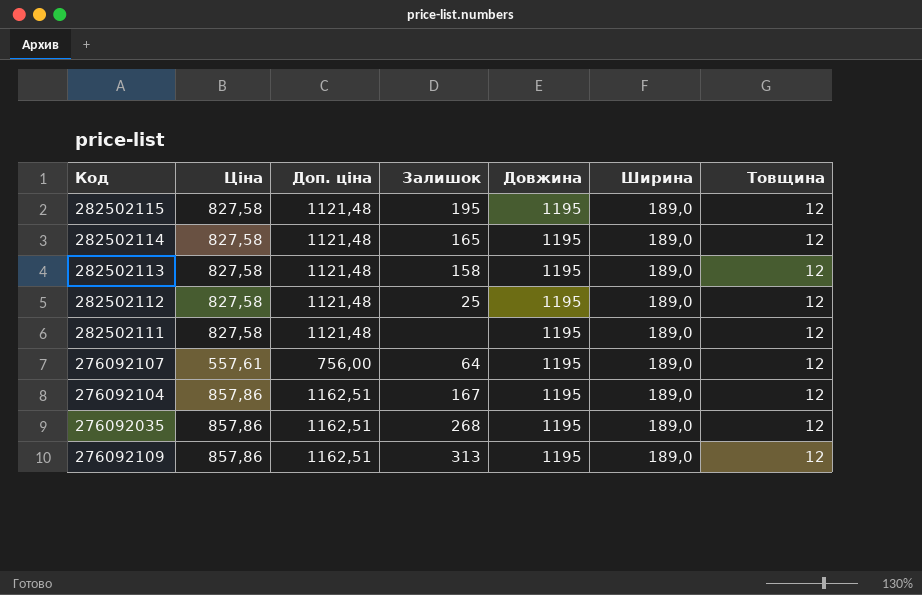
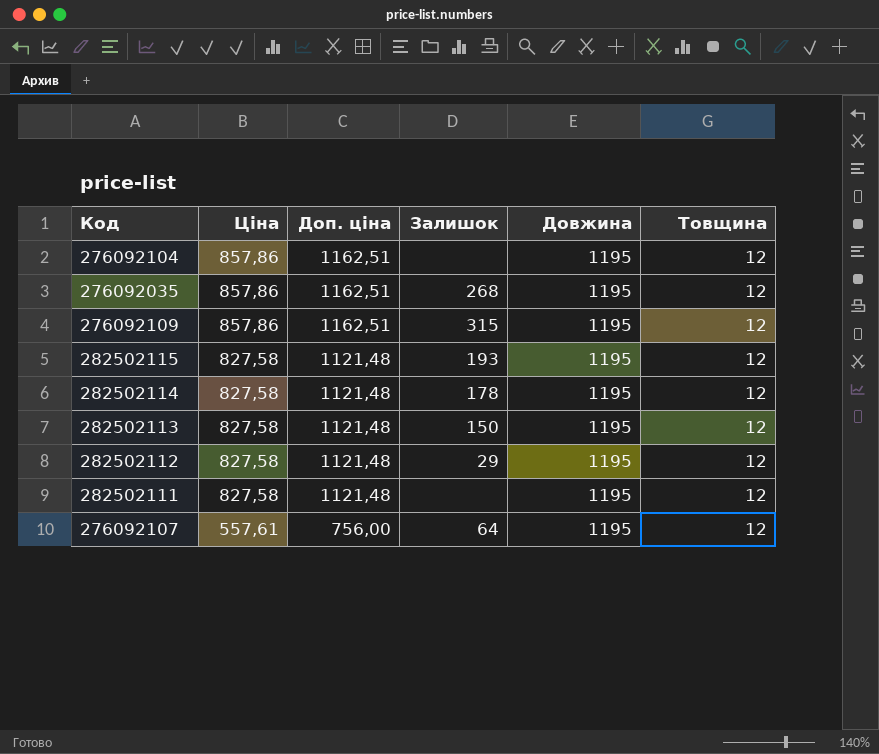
row order: none -> Ціна descending
column Ширина | position: 6 -> none
276092104 | Залишок: 167 -> none
276092109 | Залишок: 313 -> 315
282502115 | Залишок: 195 -> 193
282502114 | Залишок: 165 -> 178
282502113 | Залишок: 158 -> 150
282502112 | Залишок: 25 -> 29

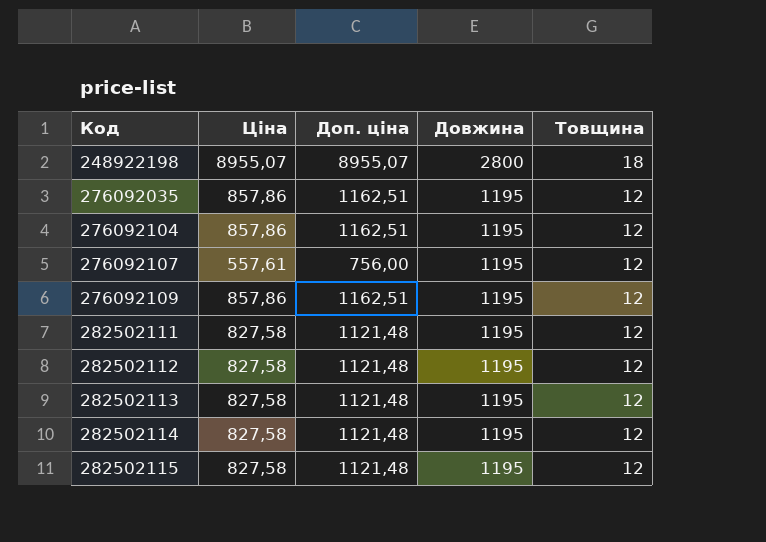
row order: Ціна descending -> Код ascending
column Залишок | position: 4 -> none
row 248922198: none -> 8955,07 | 8955,07 | 2800 | 18

